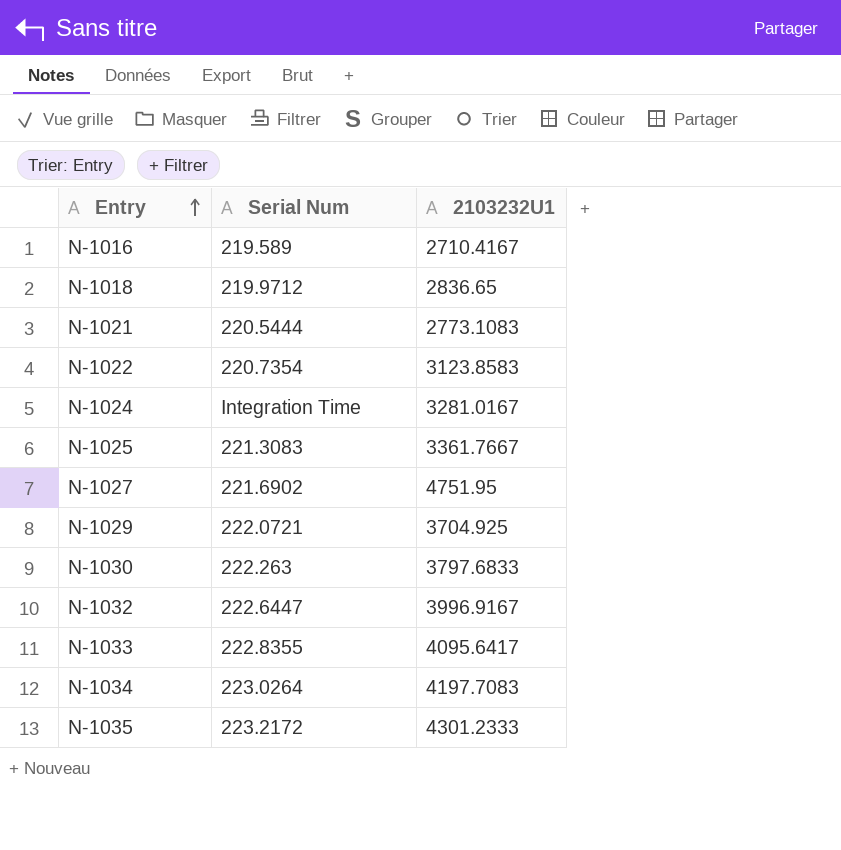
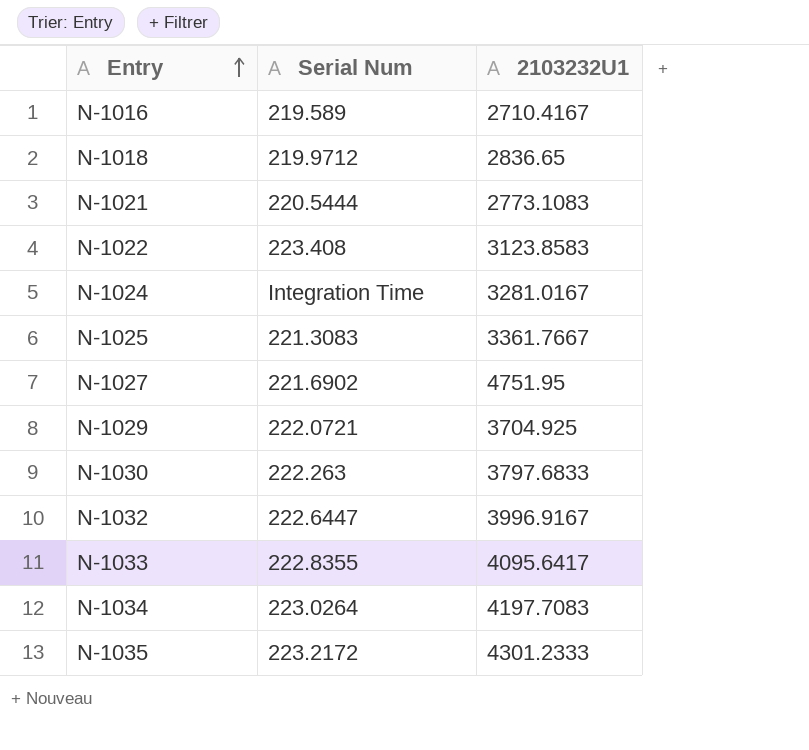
N-1022 | Serial Num: 220.7354 -> 223.408

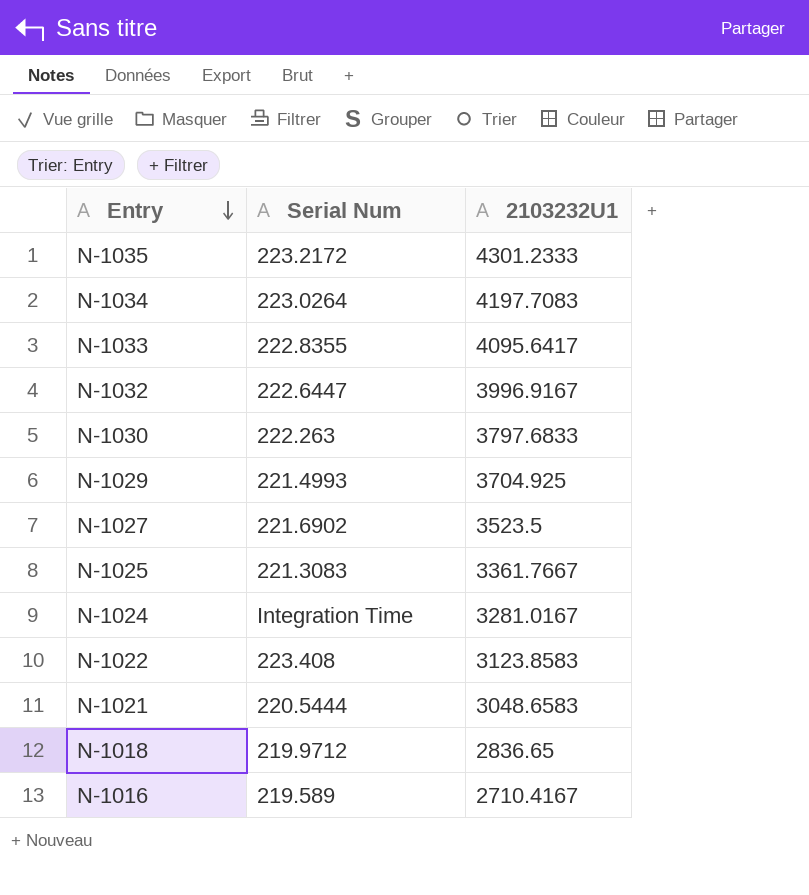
row order: Entry ascending -> Entry descending
N-1029 | Serial Num: 222.0721 -> 221.4993
N-1027 | 2103232U1: 4751.95 -> 3523.5
N-1021 | 2103232U1: 2773.1083 -> 3048.6583

